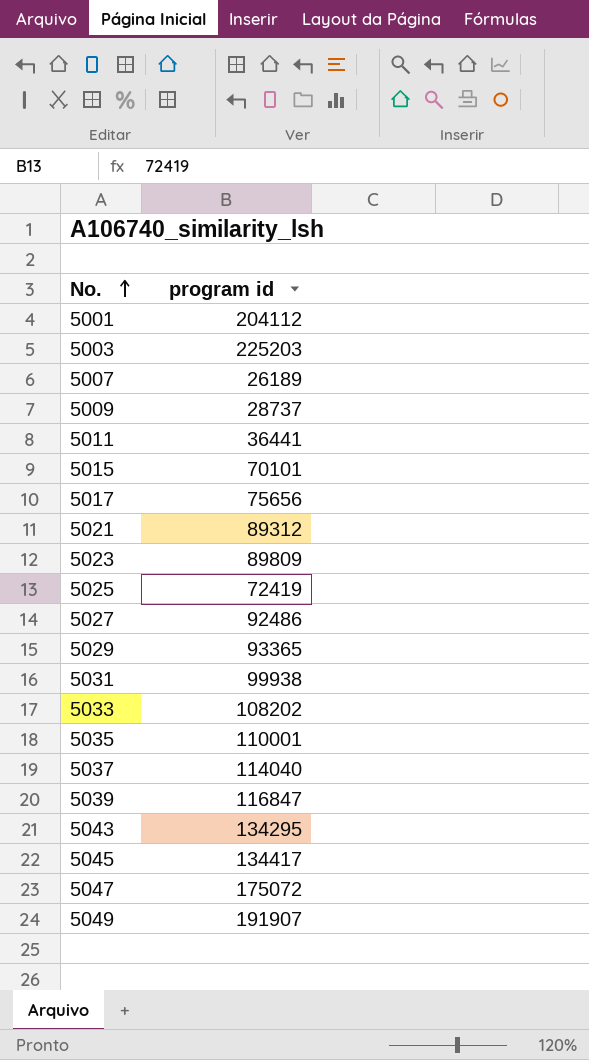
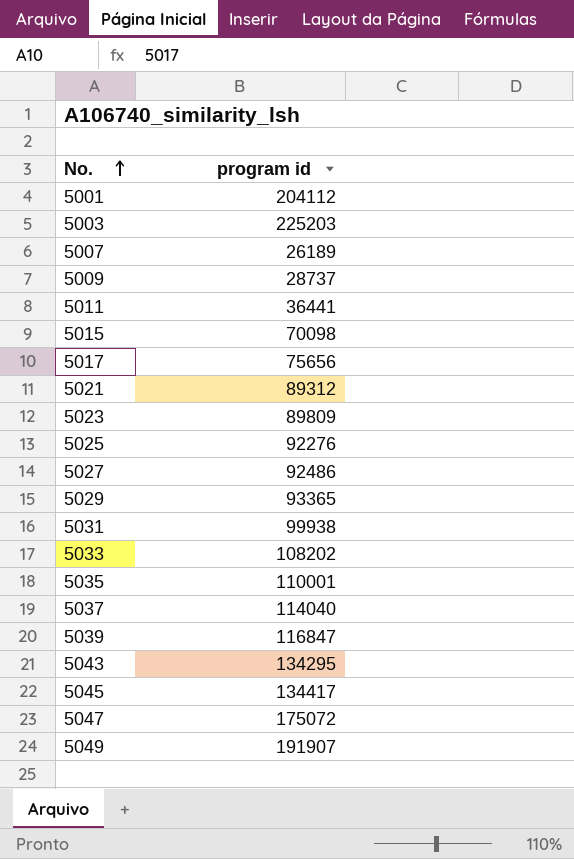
5015 | program id: 70101 -> 70098
5025 | program id: 72419 -> 92276

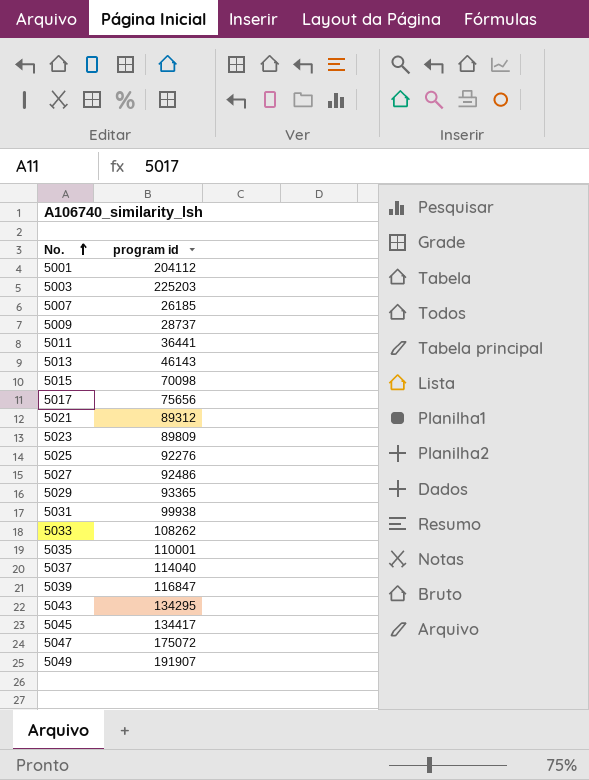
5007 | program id: 26189 -> 26185
row 5013: none -> 46143
5033 | program id: 108202 -> 108262

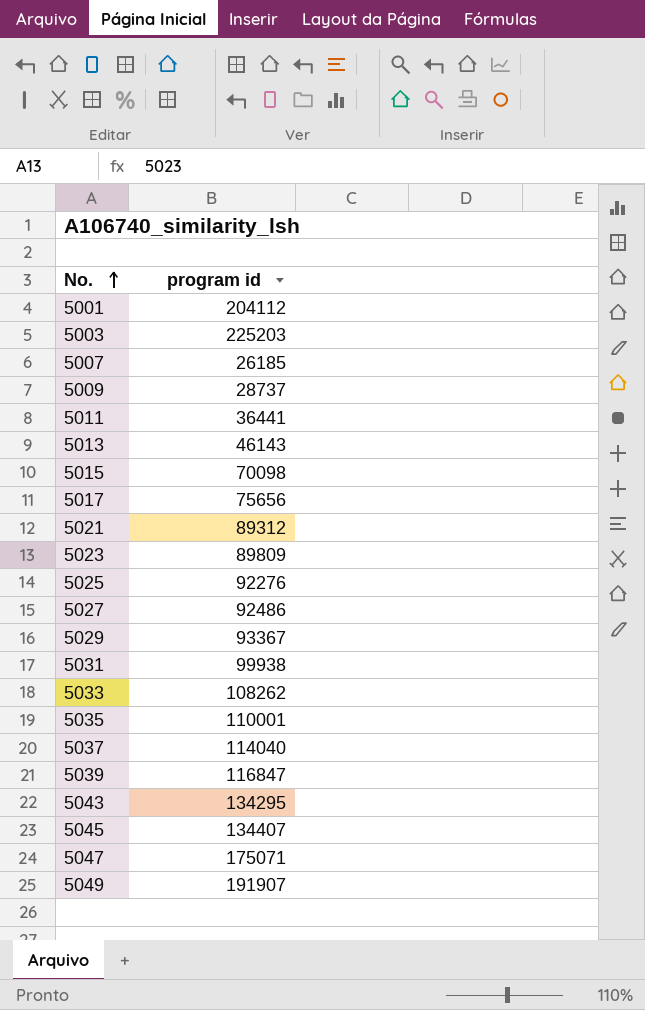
5029 | program id: 93365 -> 93367
5045 | program id: 134417 -> 134407
5047 | program id: 175072 -> 175071

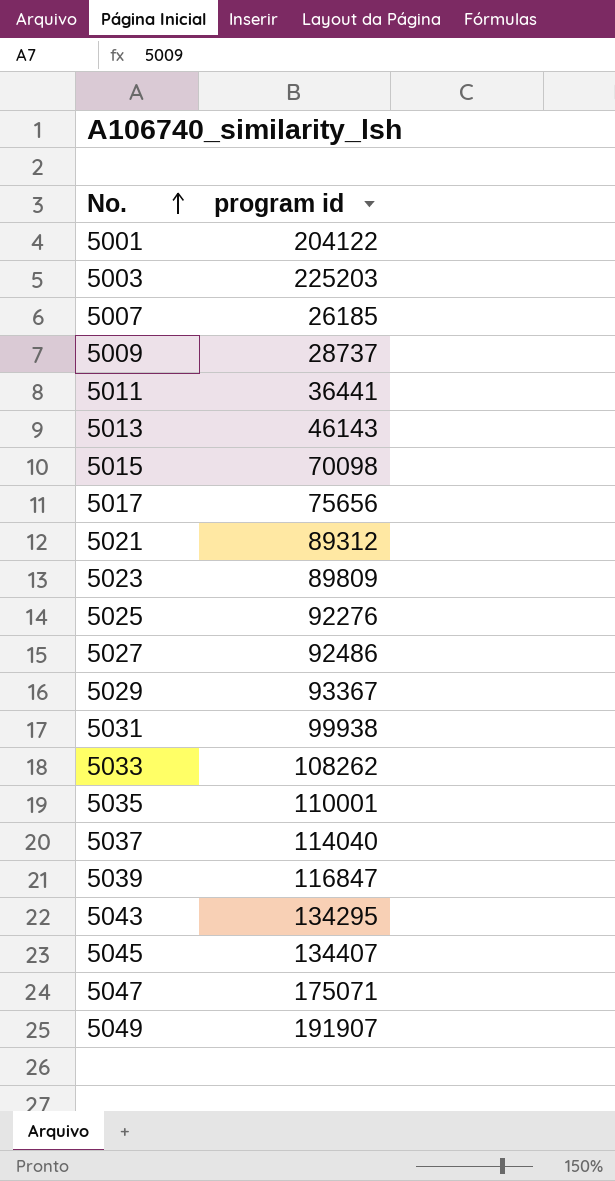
5001 | program id: 204112 -> 204122

